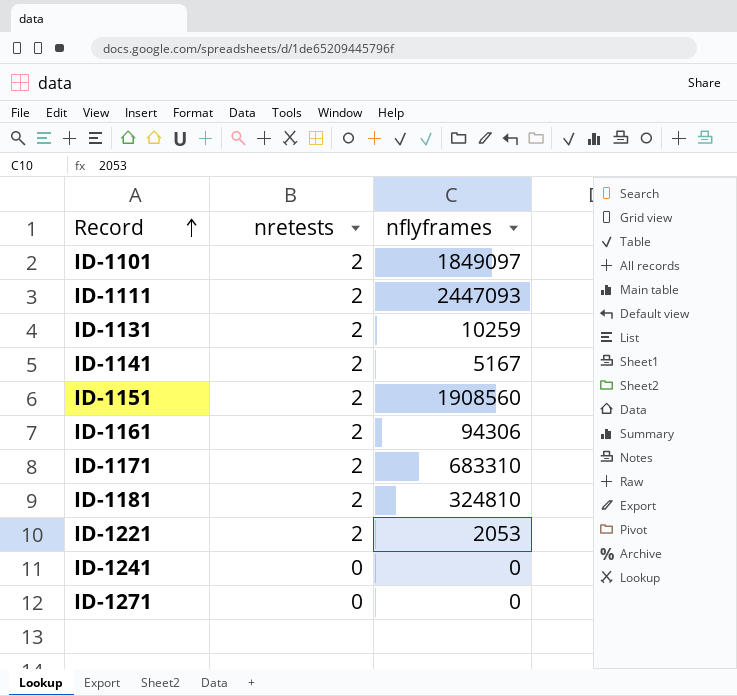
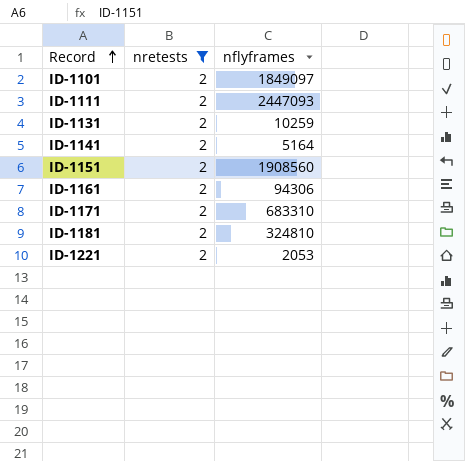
filter: none -> nretests = 2
ID-1141 | nflyframes: 5167 -> 5164

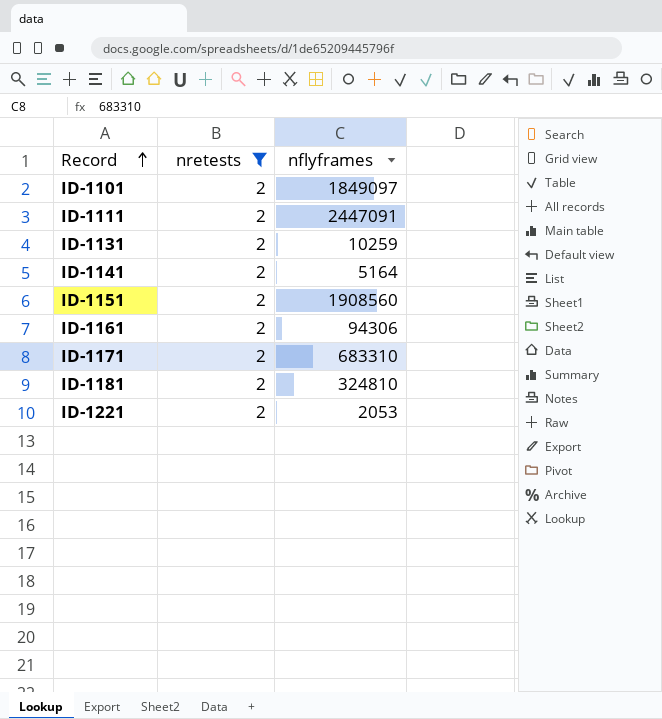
ID-1111 | nflyframes: 2447093 -> 2447091

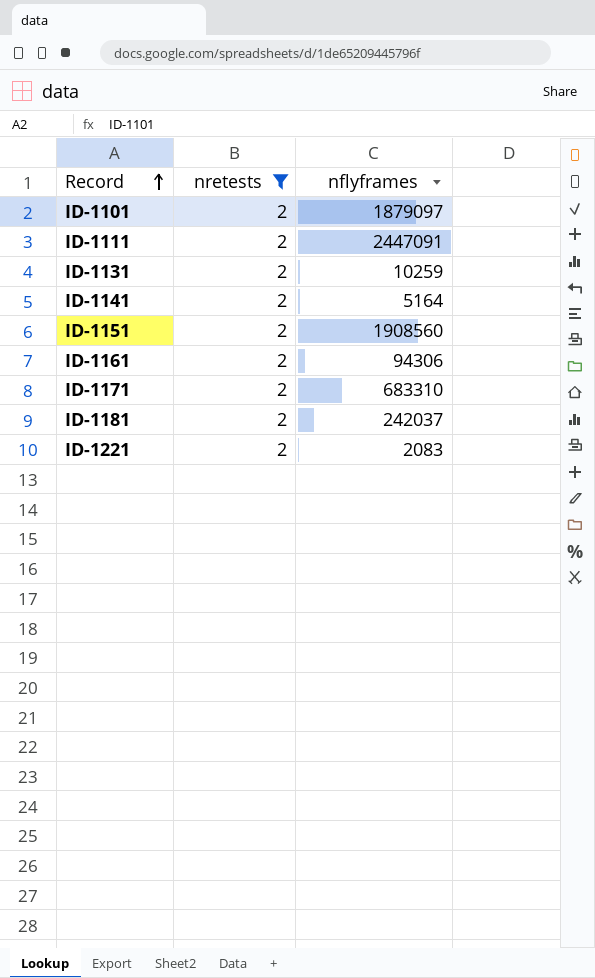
ID-1101 | nflyframes: 1849097 -> 1879097
ID-1181 | nflyframes: 324810 -> 242037
ID-1221 | nflyframes: 2053 -> 2083

